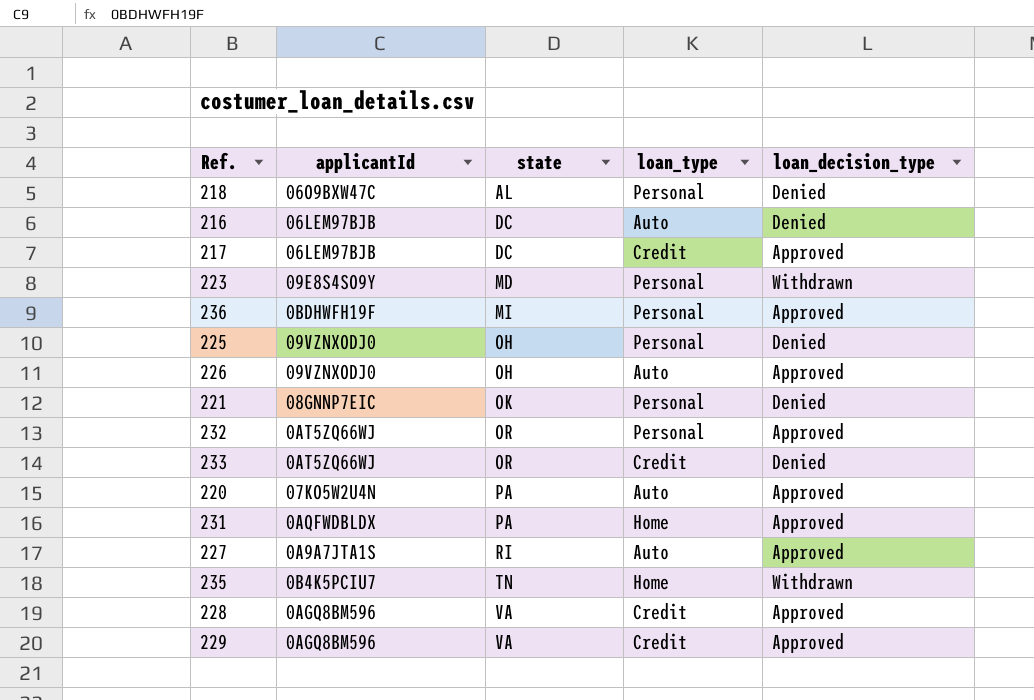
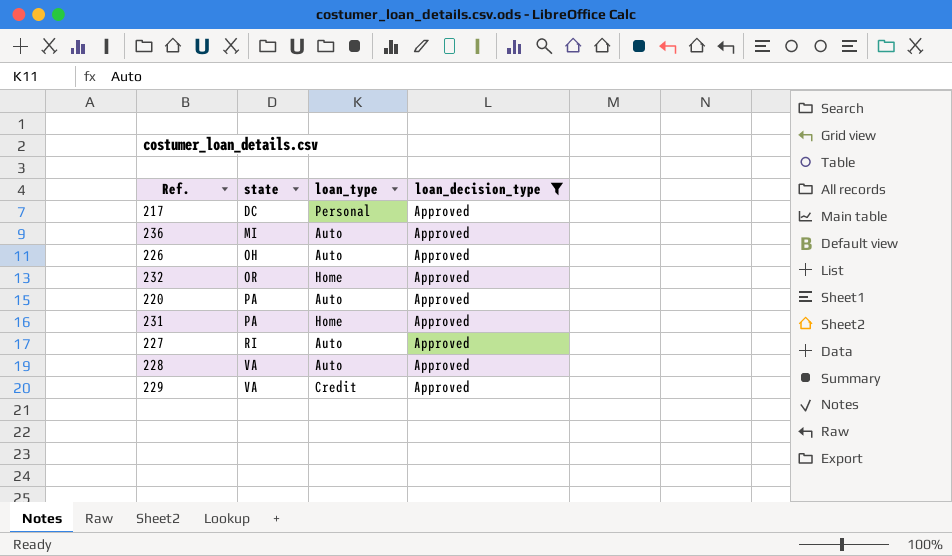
filter: none -> loan_decision_type = Approved
column applicantId | position: 2 -> none
217 | loan_type: Credit -> Personal
236 | loan_type: Personal -> Auto
232 | loan_type: Personal -> Home
228 | loan_type: Credit -> Auto

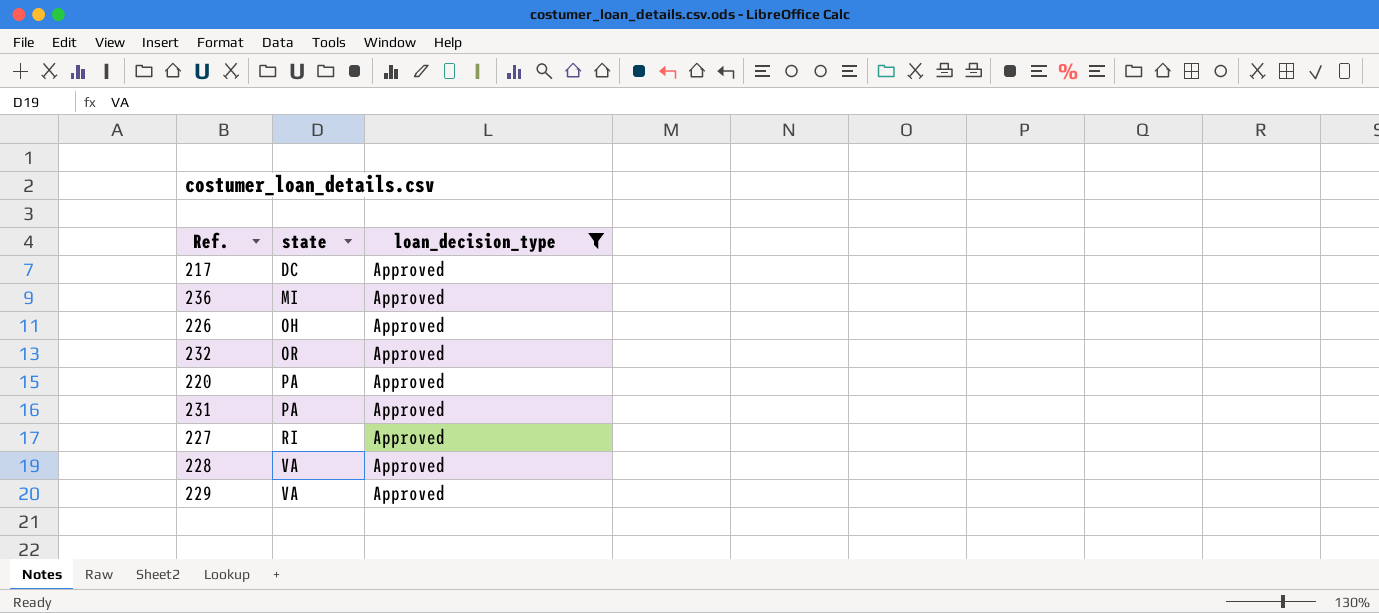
column loan_type | position: 3 -> none

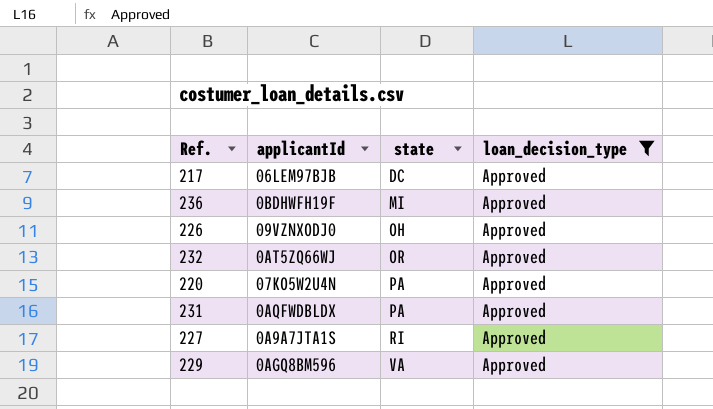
column applicantId | position: none -> 2
row 228: VA | Approved -> none

